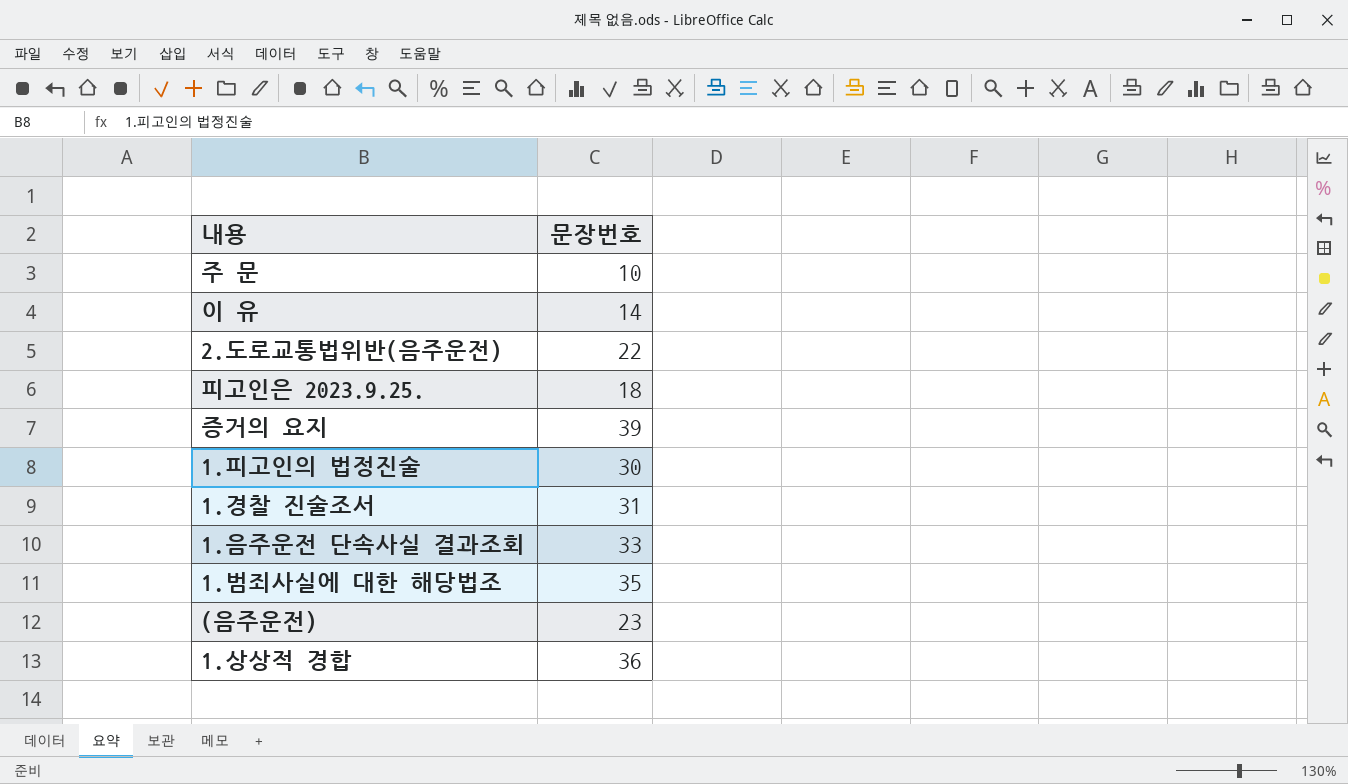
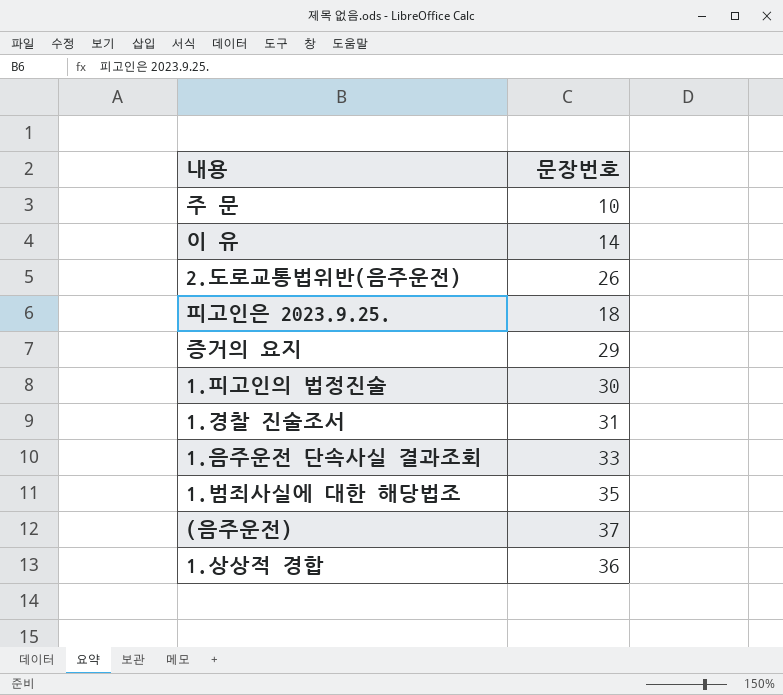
2.도로교통법위반(음주운전) | 문장번호: 22 -> 26
증거의 요지 | 문장번호: 39 -> 29
(음주운전) | 문장번호: 23 -> 37

